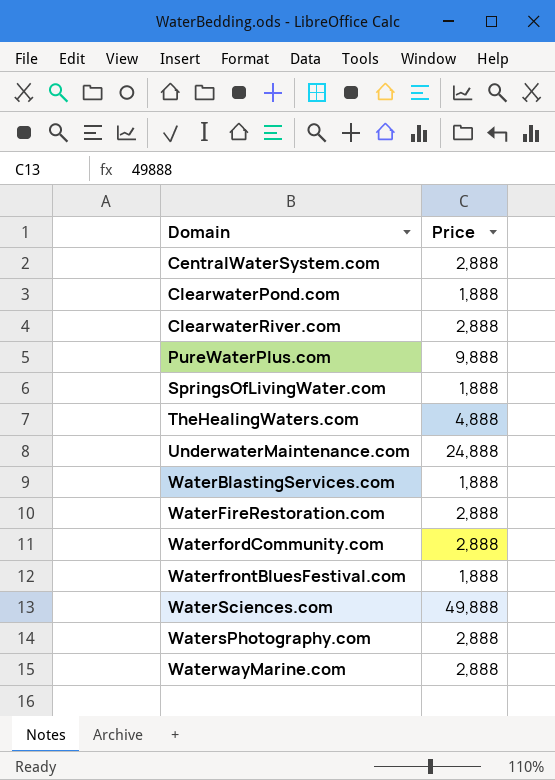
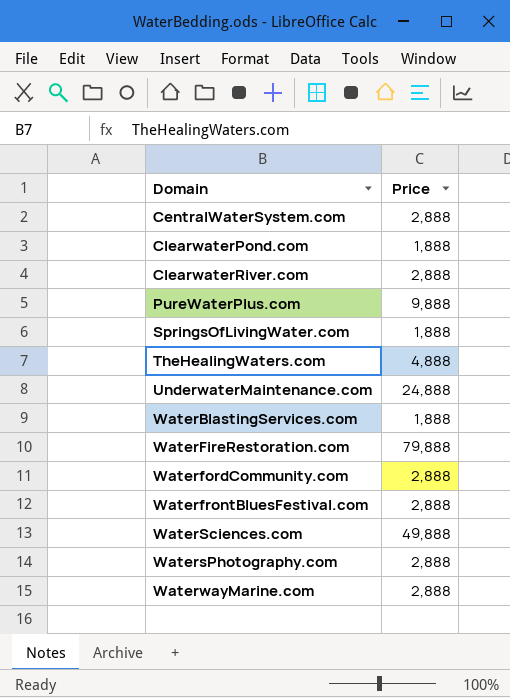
WaterFireRestoration.com | Price: 2,888 -> 79,888
WaterfrontBluesFestival.com | Price: 1,888 -> 2,888

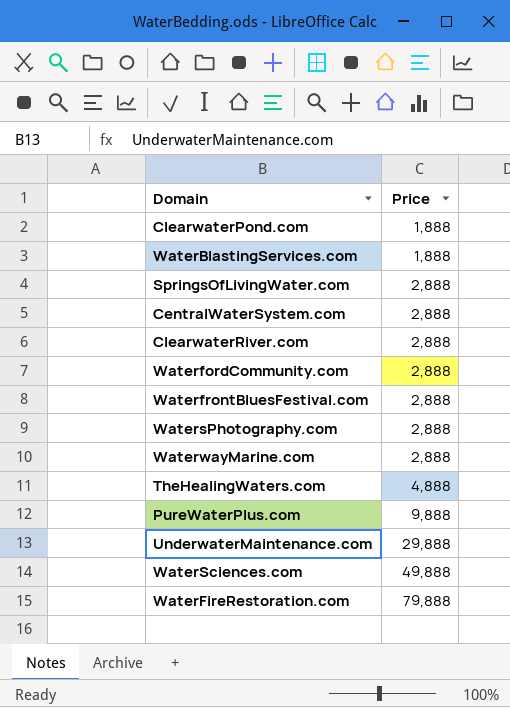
row order: Domain ascending -> Price ascending
SpringsOfLivingWater.com | Price: 1,888 -> 2,888
UnderwaterMaintenance.com | Price: 24,888 -> 29,888

